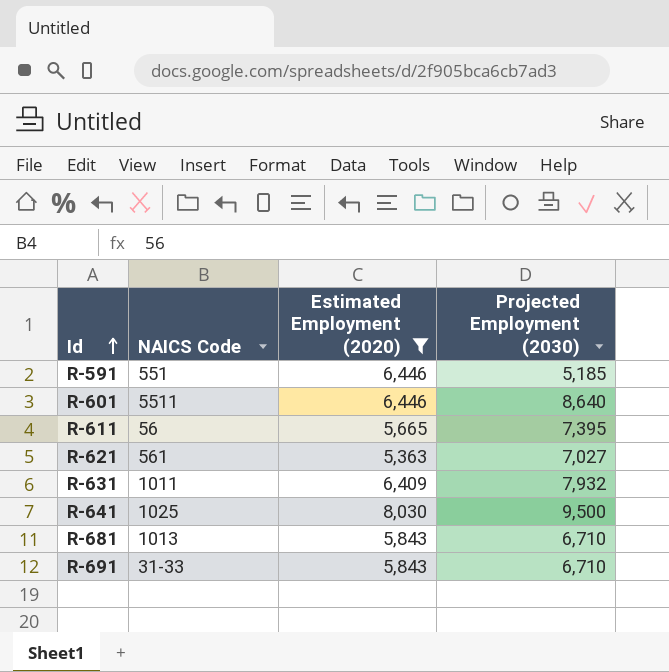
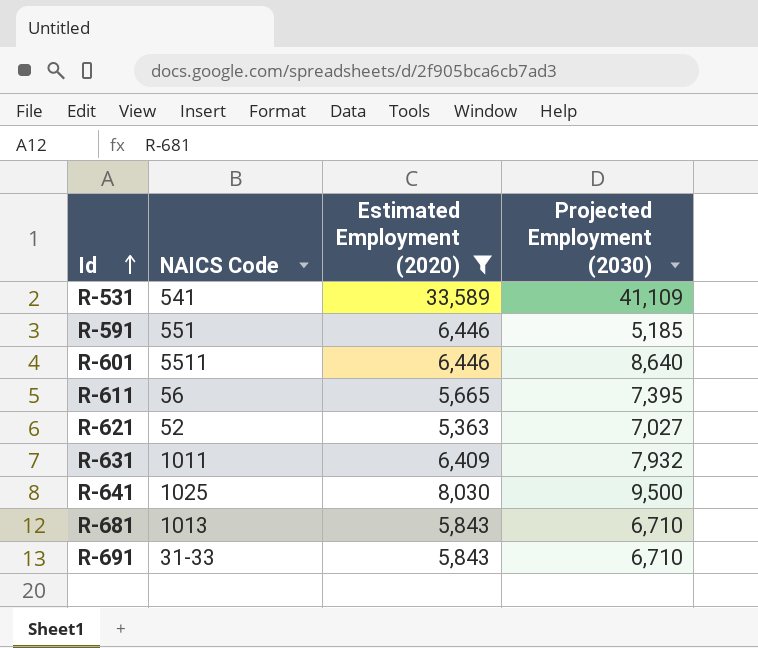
row R-531: none -> 541 | 33,589 | 41,109
R-621 | NAICS Code: 561 -> 52

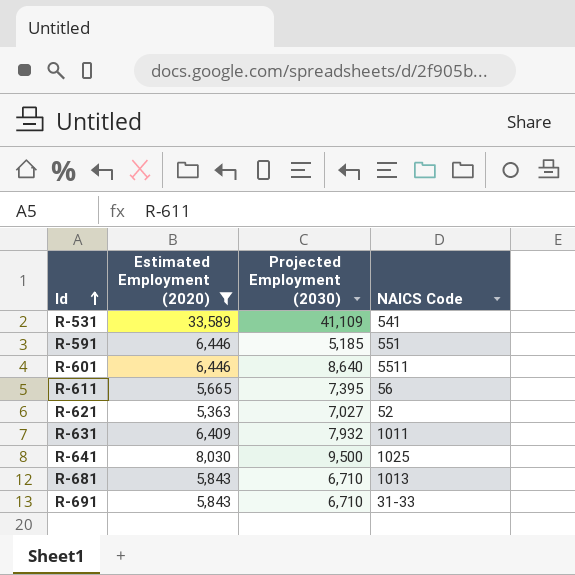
column NAICS Code | position: 2 -> 4

